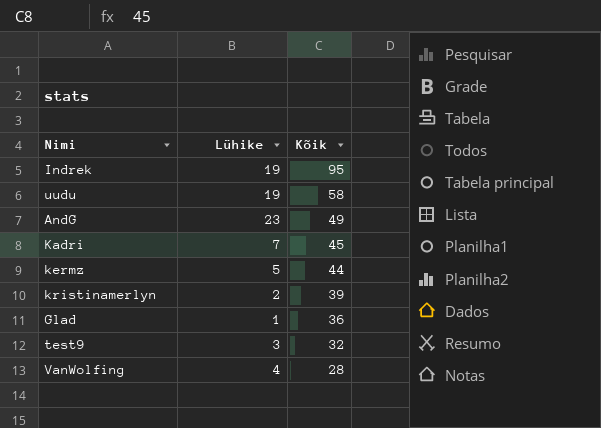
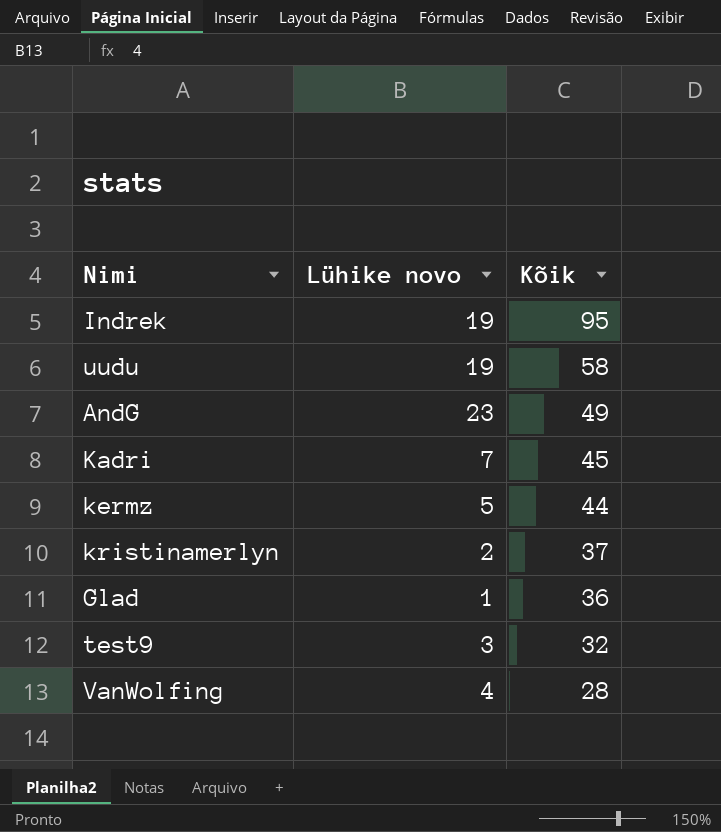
column name: Lühike -> Lühike novo
kristinamerlyn | Kõik: 39 -> 37

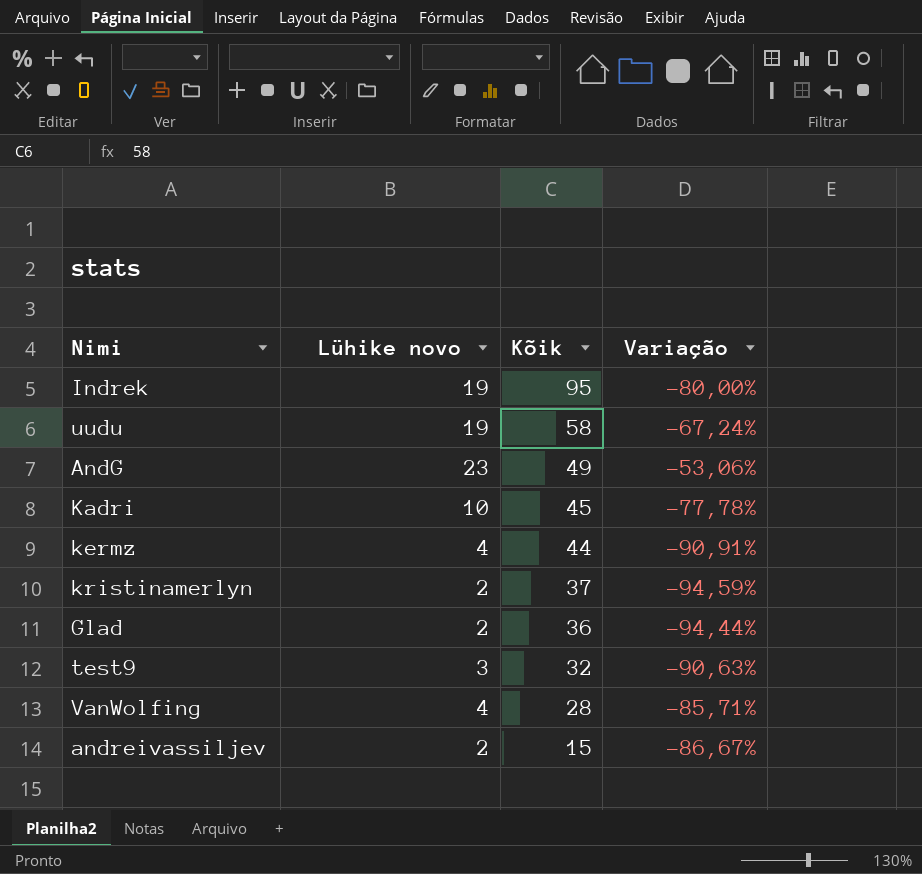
column Variação | formula: none -> ([Lühike novo] - [Kõik]) / [Kõik]
Kadri | Lühike novo: 7 -> 10
kermz | Lühike novo: 5 -> 4
Glad | Lühike novo: 1 -> 2
row andreivassiljev: none -> 2 | 15 | -86,67%

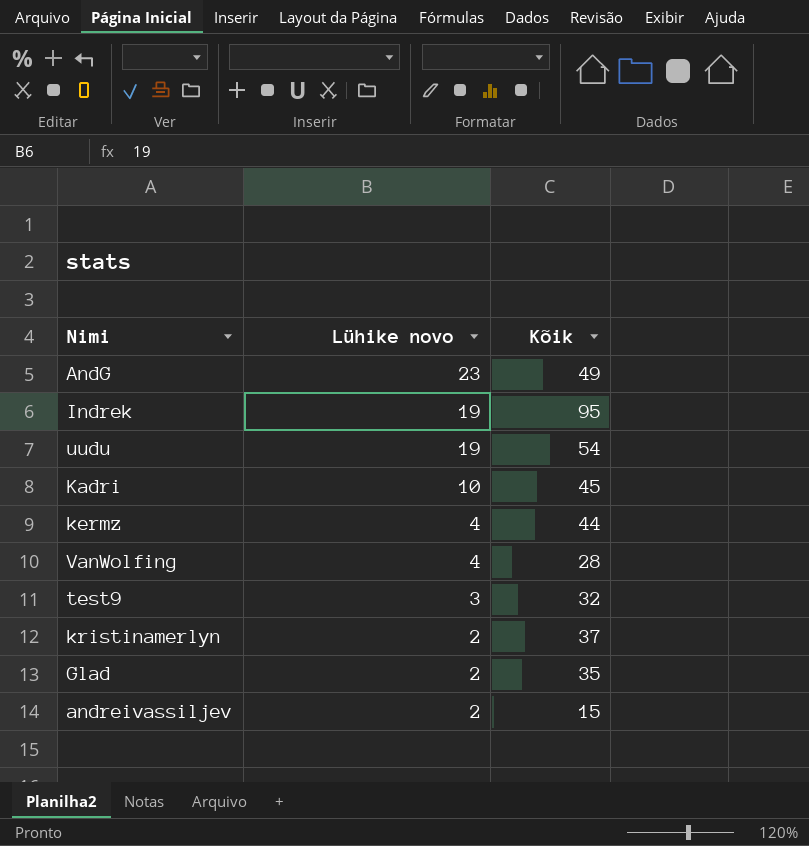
row order: Kõik descending -> Lühike novo descending
column Variação | formula: ([Lühike novo] - [Kõik]) / [Kõik] -> none
uudu | Kõik: 58 -> 54
Glad | Kõik: 36 -> 35

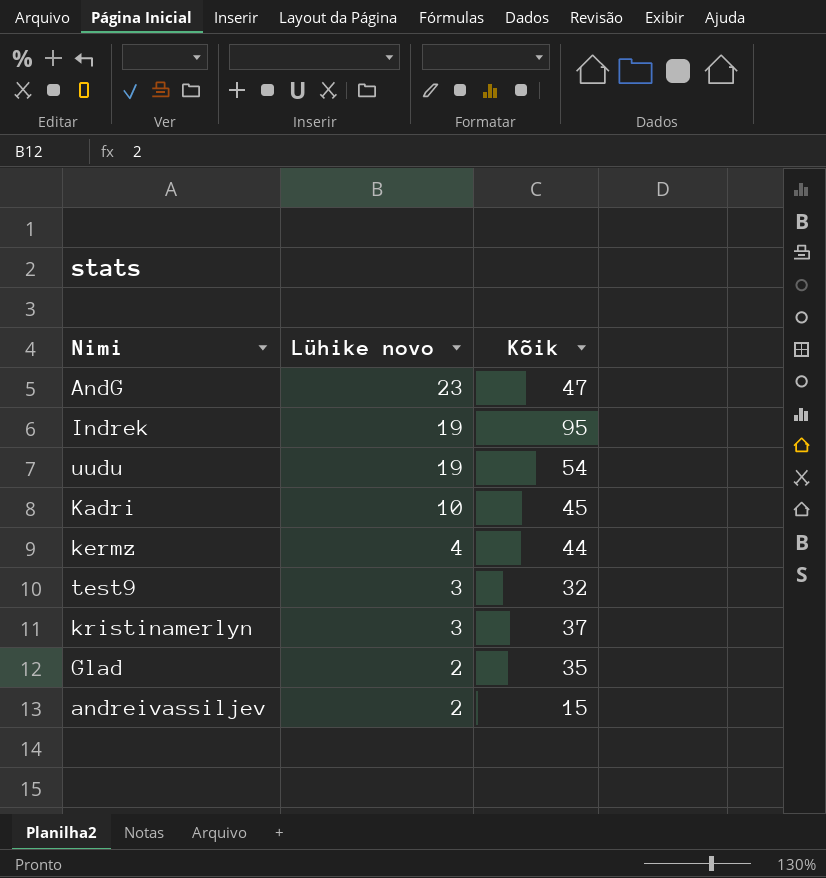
row VanWolfing: 4 | 28 -> none
AndG | Kõik: 49 -> 47
kristinamerlyn | Lühike novo: 2 -> 3

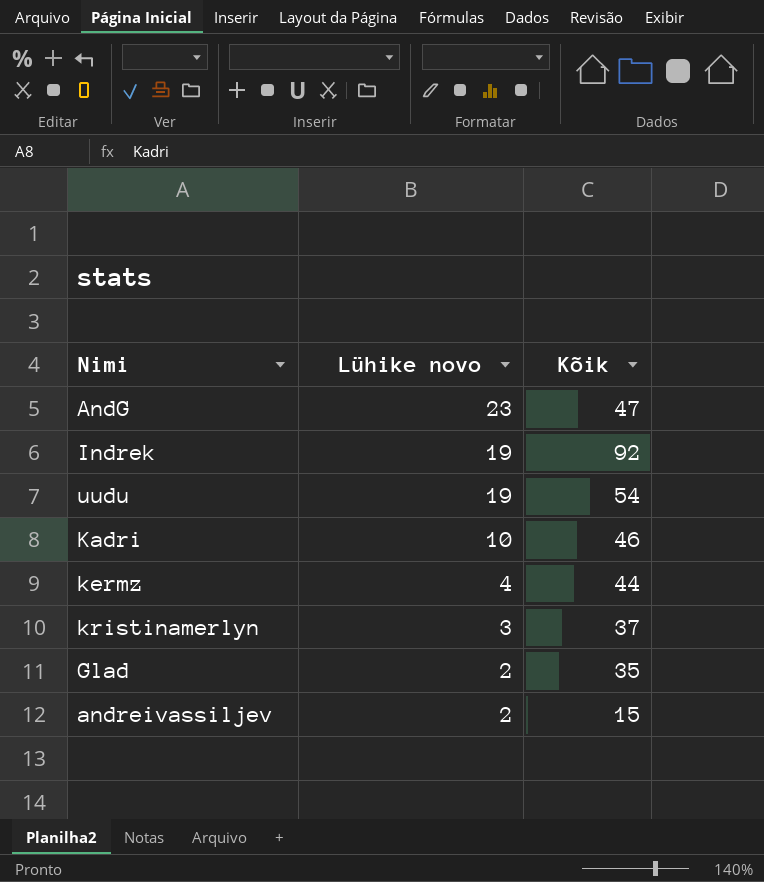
row test9: 3 | 32 -> none
Indrek | Kõik: 95 -> 92
Kadri | Kõik: 45 -> 46

